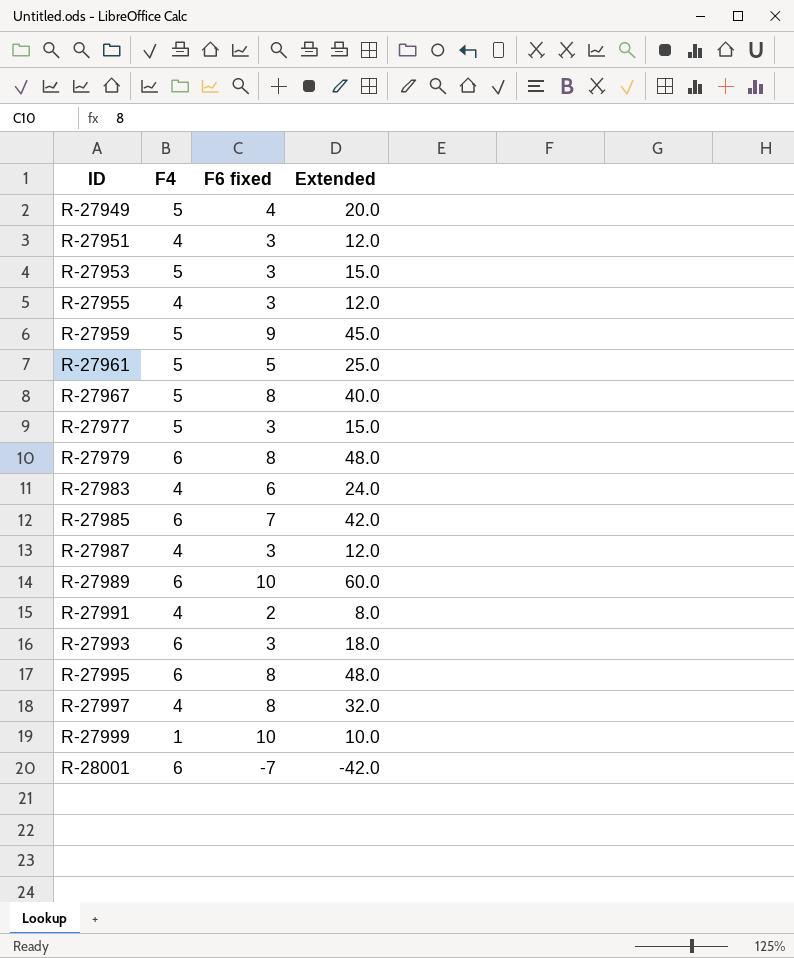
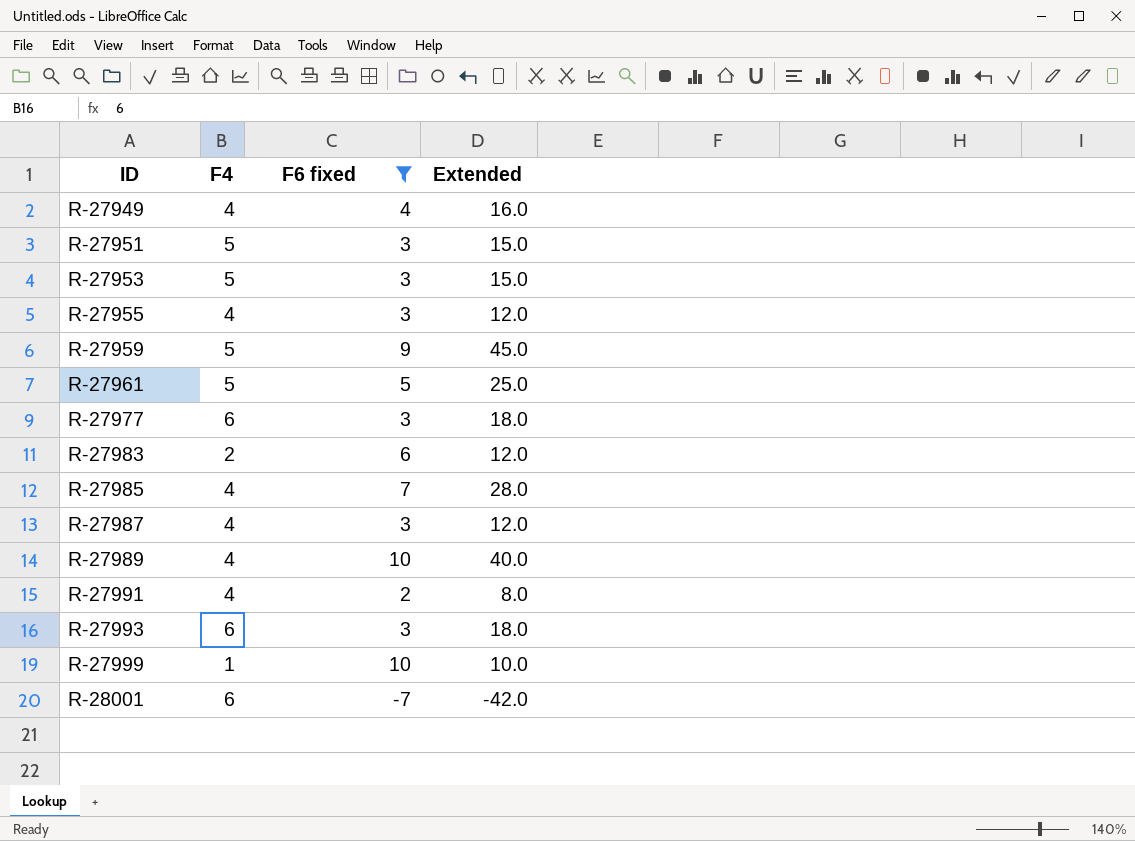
filter: none -> F6 fixed != 8
R-27949 | F4: 5 -> 4
R-27949 | Extended: 20.0 -> 16.0
R-27951 | F4: 4 -> 5
R-27951 | Extended: 12.0 -> 15.0
R-27977 | F4: 5 -> 6
R-27977 | Extended: 15.0 -> 18.0
R-27983 | F4: 4 -> 2
R-27983 | Extended: 24.0 -> 12.0
R-27985 | F4: 6 -> 4
R-27985 | Extended: 42.0 -> 28.0
R-27989 | F4: 6 -> 4
R-27989 | Extended: 60.0 -> 40.0

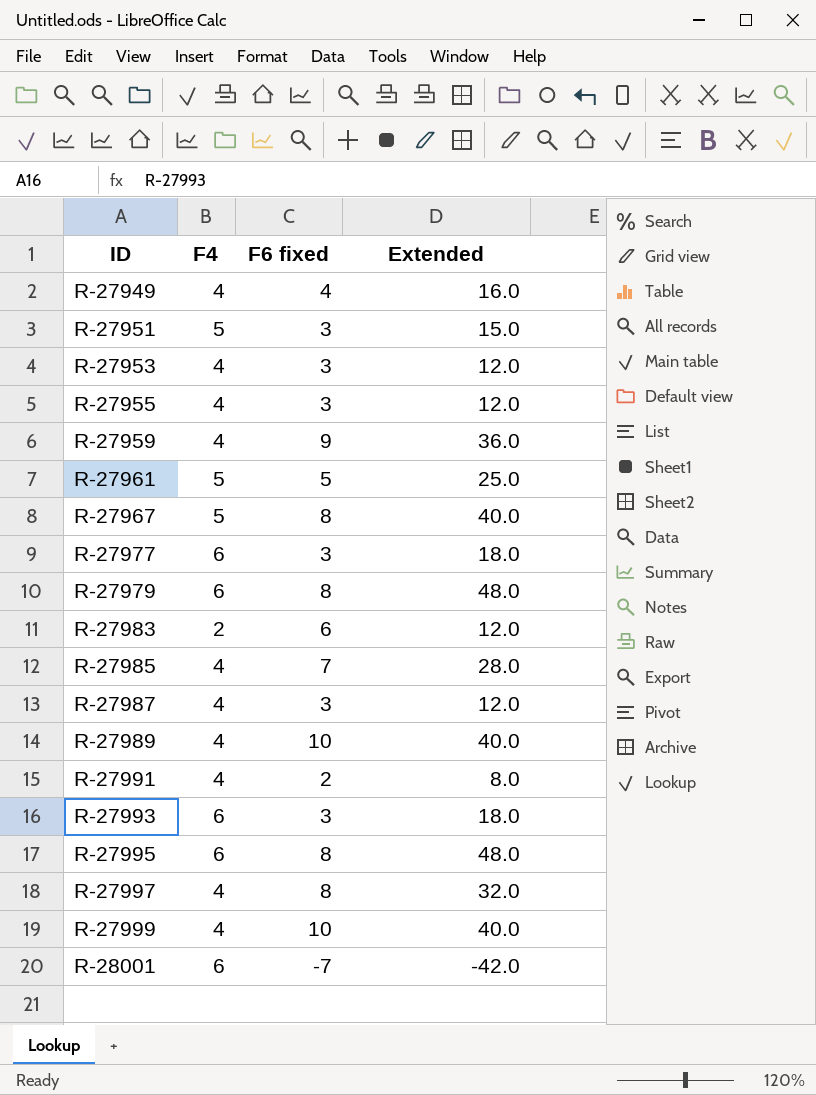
filter: F6 fixed != 8 -> none
R-27953 | F4: 5 -> 4
R-27953 | Extended: 15.0 -> 12.0
R-27959 | F4: 5 -> 4
R-27959 | Extended: 45.0 -> 36.0
R-27999 | F4: 1 -> 4
R-27999 | Extended: 10.0 -> 40.0

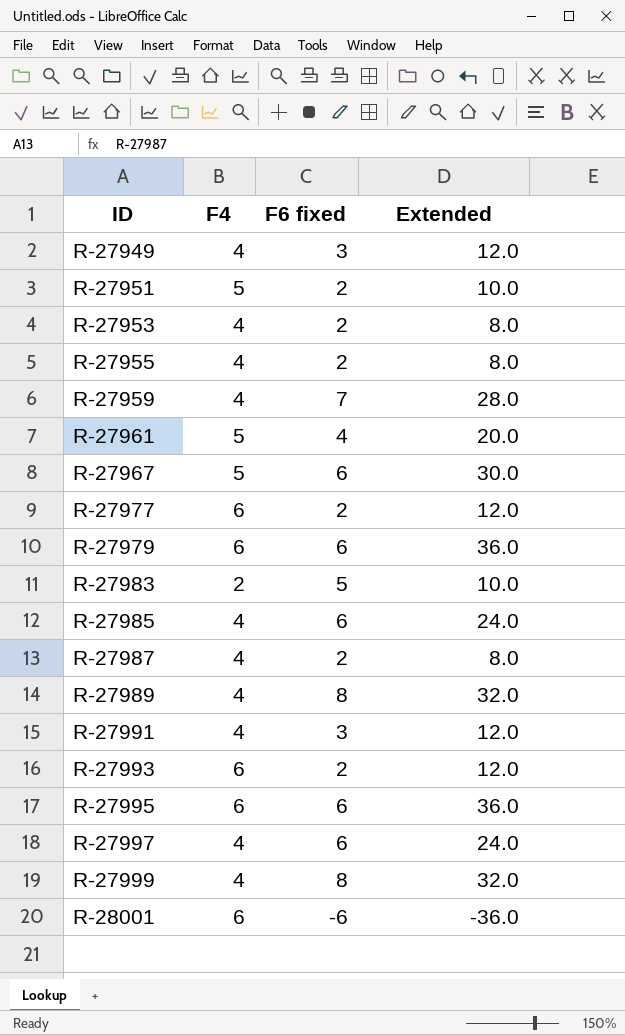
R-27949 | F6 fixed: 4 -> 3
R-27949 | Extended: 16.0 -> 12.0
R-27951 | F6 fixed: 3 -> 2
R-27951 | Extended: 15.0 -> 10.0
R-27953 | F6 fixed: 3 -> 2
R-27953 | Extended: 12.0 -> 8.0
R-27955 | F6 fixed: 3 -> 2
R-27955 | Extended: 12.0 -> 8.0
R-27959 | F6 fixed: 9 -> 7
R-27959 | Extended: 36.0 -> 28.0
R-27961 | F6 fixed: 5 -> 4
R-27961 | Extended: 25.0 -> 20.0
R-27967 | F6 fixed: 8 -> 6
R-27967 | Extended: 40.0 -> 30.0
R-27977 | F6 fixed: 3 -> 2
R-27977 | Extended: 18.0 -> 12.0
R-27979 | F6 fixed: 8 -> 6
R-27979 | Extended: 48.0 -> 36.0
R-27983 | F6 fixed: 6 -> 5
R-27983 | Extended: 12.0 -> 10.0
R-27985 | F6 fixed: 7 -> 6
R-27985 | Extended: 28.0 -> 24.0
R-27987 | F6 fixed: 3 -> 2
R-27987 | Extended: 12.0 -> 8.0
R-27989 | F6 fixed: 10 -> 8
R-27989 | Extended: 40.0 -> 32.0
R-27991 | F6 fixed: 2 -> 3
R-27991 | Extended: 8.0 -> 12.0
R-27993 | F6 fixed: 3 -> 2
R-27993 | Extended: 18.0 -> 12.0
R-27995 | F6 fixed: 8 -> 6
R-27995 | Extended: 48.0 -> 36.0
R-27997 | F6 fixed: 8 -> 6
R-27997 | Extended: 32.0 -> 24.0
R-27999 | F6 fixed: 10 -> 8
R-27999 | Extended: 40.0 -> 32.0
R-28001 | F6 fixed: -7 -> -6
R-28001 | Extended: -42.0 -> -36.0

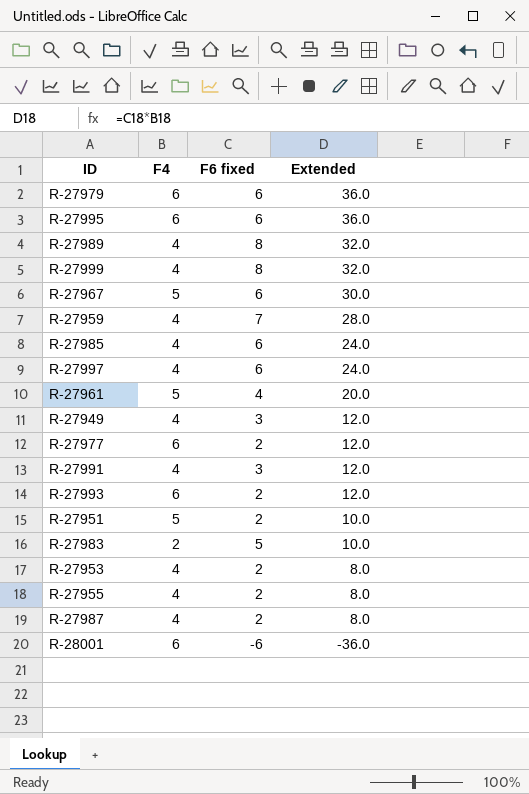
row order: ID ascending -> Extended descending

